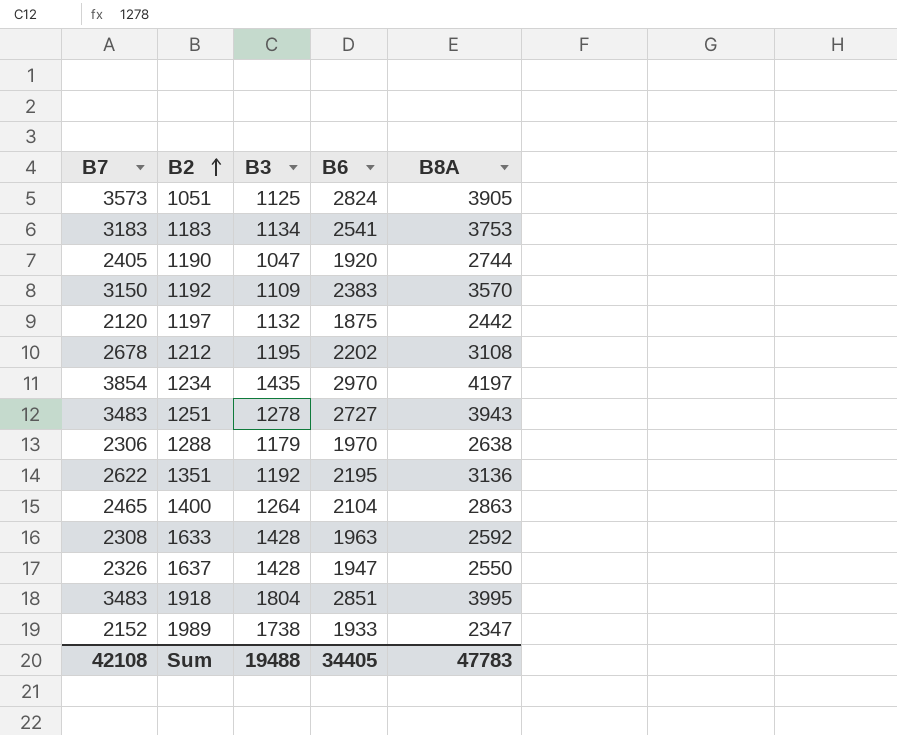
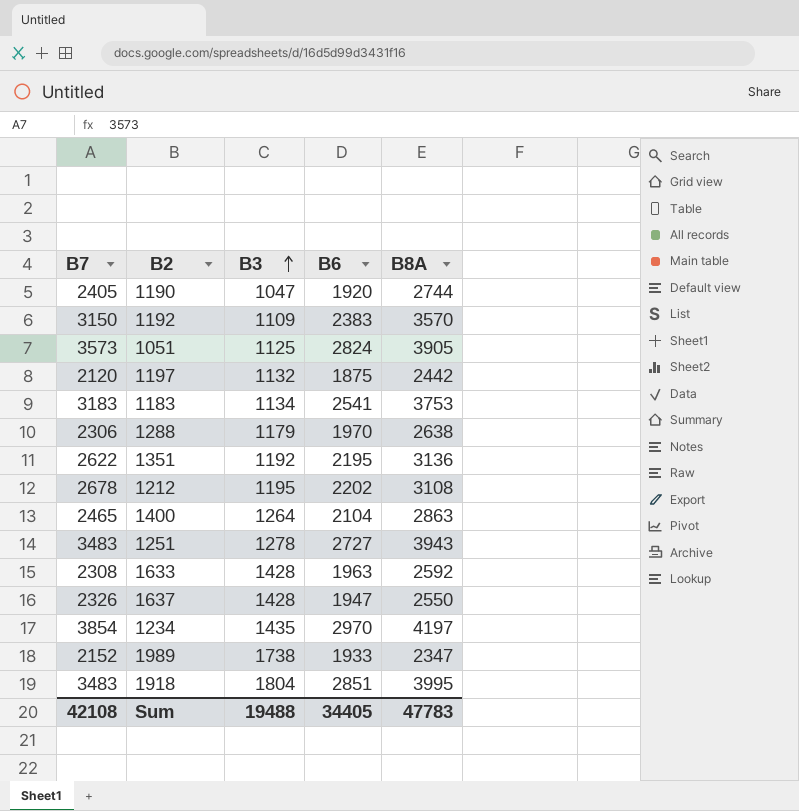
row order: B2 ascending -> B3 ascending

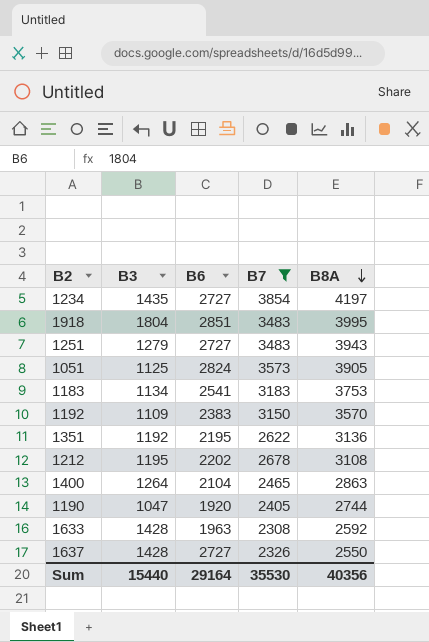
filter: none -> B7 >= 2308
row order: B3 ascending -> B8A descending
column B7 | position: 1 -> 4
1234 | B6: 2970 -> 2727
1251 | B3: 1278 -> 1279
1637 | B6: 1947 -> 2727
Sum | B3: 19488 -> 15440
Sum | B6: 34405 -> 29164
Sum | B7: 42108 -> 35530
Sum | B8A: 47783 -> 40356

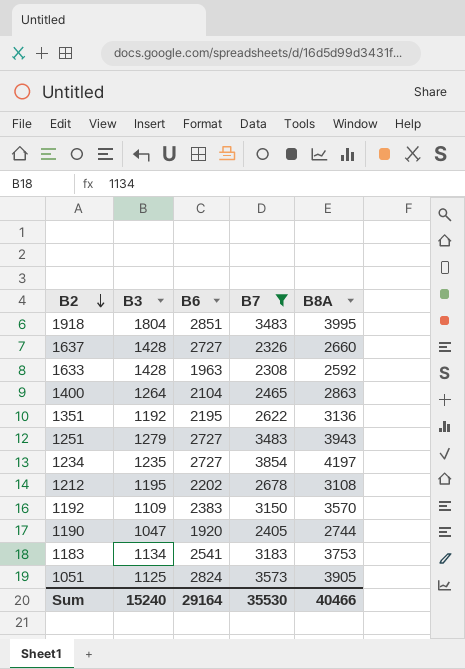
row order: B8A descending -> B2 descending
1637 | B8A: 2550 -> 2660
1234 | B3: 1435 -> 1235
Sum | B3: 15440 -> 15240
Sum | B8A: 40356 -> 40466

